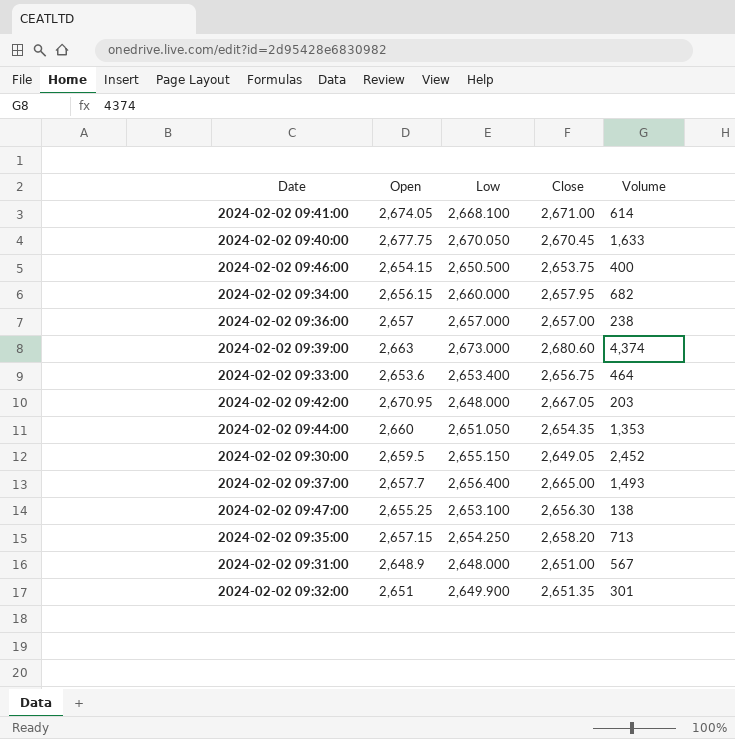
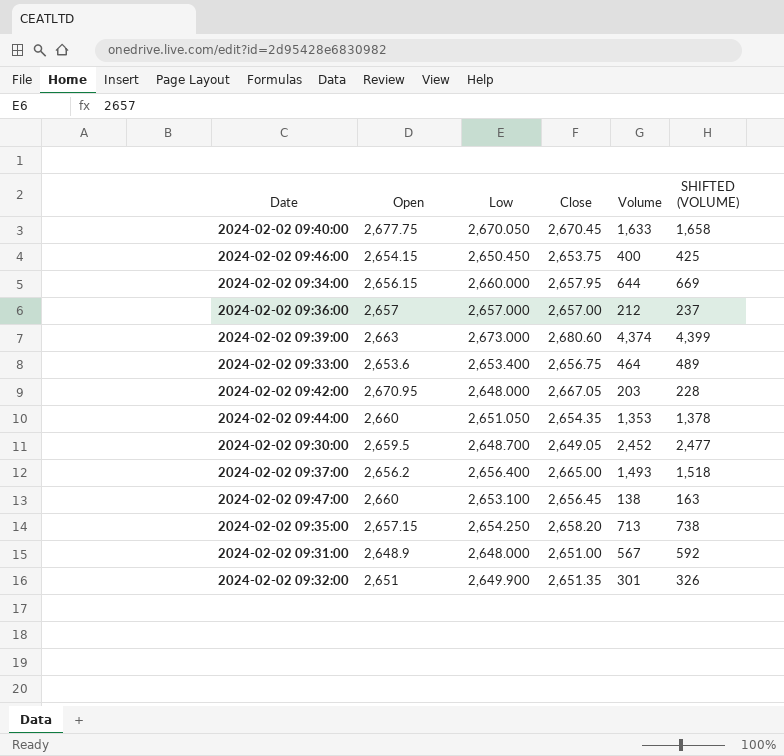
column SHIFTED (VOLUME) | formula: none -> [Volume] + 25
row 2024-02-02 09:41:00: 2,674.05 | 2,668.100 | 2,671.00 | 614 -> none
2024-02-02 09:46:00 | Low: 2,650.500 -> 2,650.450
2024-02-02 09:34:00 | Volume: 682 -> 644
2024-02-02 09:36:00 | Volume: 238 -> 212
2024-02-02 09:30:00 | Low: 2,655.150 -> 2,648.700
2024-02-02 09:37:00 | Open: 2,657.7 -> 2,656.2
2024-02-02 09:47:00 | Open: 2,655.25 -> 2,660
2024-02-02 09:47:00 | Close: 2,656.30 -> 2,656.45

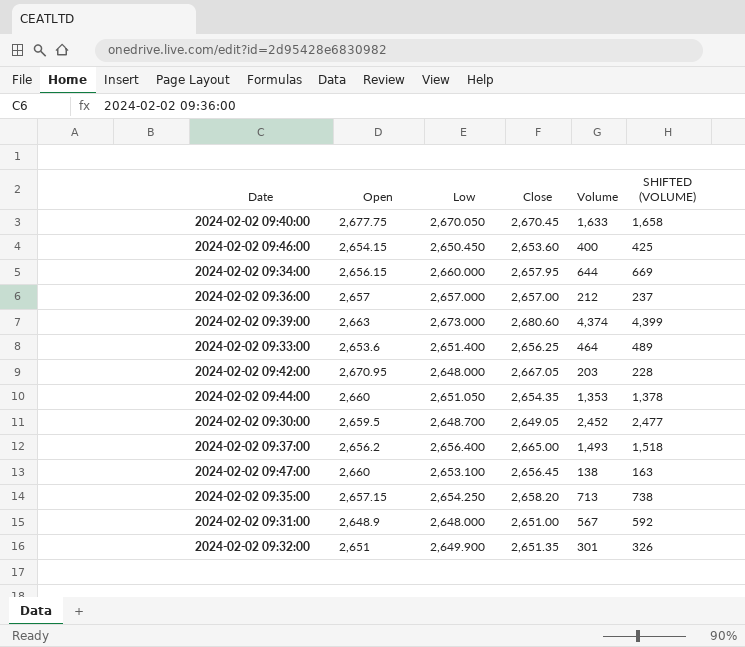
2024-02-02 09:46:00 | Close: 2,653.75 -> 2,653.60
2024-02-02 09:33:00 | Low: 2,653.400 -> 2,651.400
2024-02-02 09:33:00 | Close: 2,656.75 -> 2,656.25

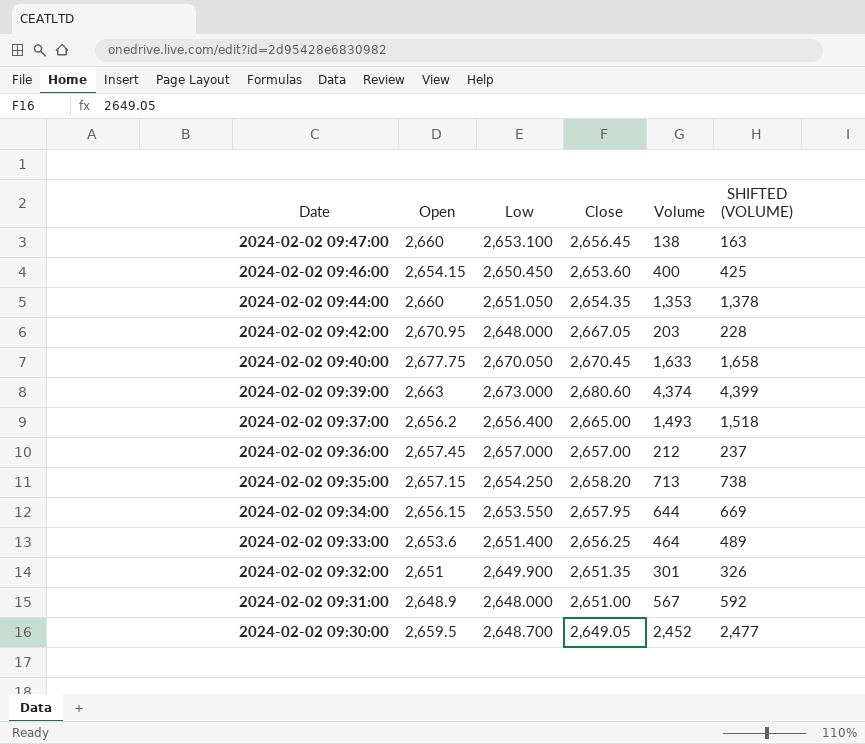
row order: none -> Date descending
2024-02-02 09:36:00 | Open: 2,657 -> 2,657.45
2024-02-02 09:34:00 | Low: 2,660.000 -> 2,653.550

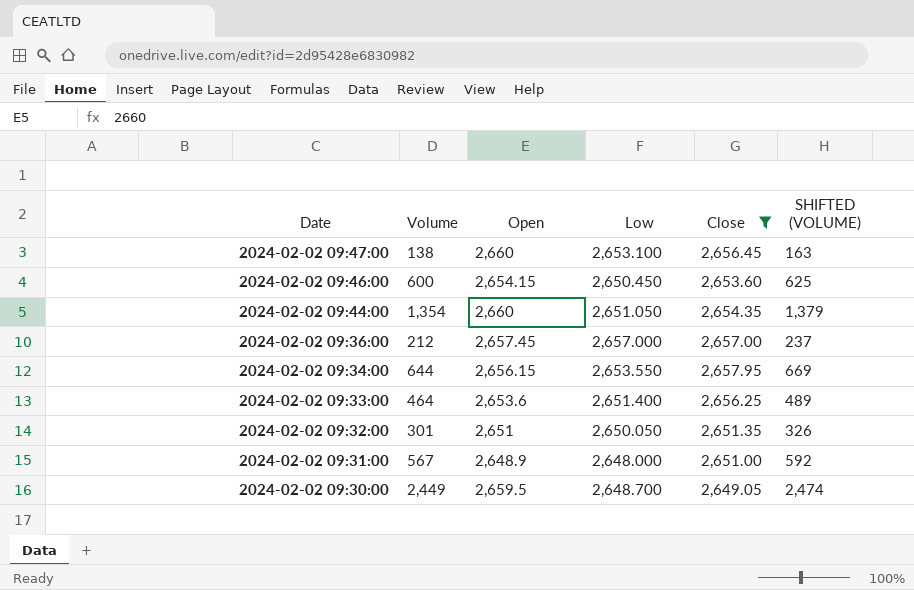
filter: none -> Close <= 2,657.95
column Volume | position: 5 -> 2
2024-02-02 09:46:00 | Volume: 400 -> 600
2024-02-02 09:46:00 | SHIFTED (VOLUME): 425 -> 625
2024-02-02 09:44:00 | Volume: 1,353 -> 1,354
2024-02-02 09:44:00 | SHIFTED (VOLUME): 1,378 -> 1,379
2024-02-02 09:32:00 | Low: 2,649.900 -> 2,650.050
2024-02-02 09:30:00 | Volume: 2,452 -> 2,449
2024-02-02 09:30:00 | SHIFTED (VOLUME): 2,477 -> 2,474

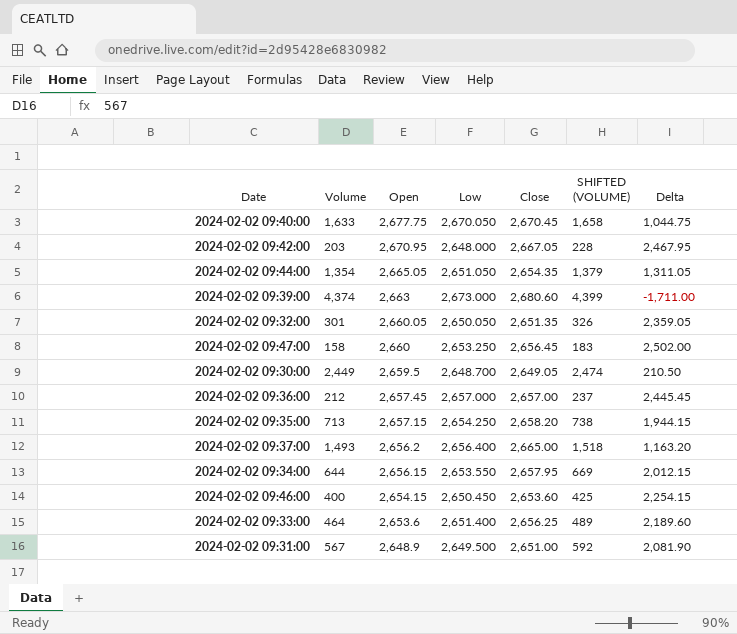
filter: Close <= 2,657.95 -> none
row order: Date descending -> Open descending
column Delta | formula: none -> [Open] - [Volume]
2024-02-02 09:44:00 | Open: 2,660 -> 2,665.05
2024-02-02 09:32:00 | Open: 2,651 -> 2,660.05
2024-02-02 09:47:00 | Volume: 138 -> 158
2024-02-02 09:47:00 | Low: 2,653.100 -> 2,653.250
2024-02-02 09:47:00 | SHIFTED (VOLUME): 163 -> 183
2024-02-02 09:46:00 | Volume: 600 -> 400
2024-02-02 09:46:00 | SHIFTED (VOLUME): 625 -> 425
2024-02-02 09:31:00 | Low: 2,648.000 -> 2,649.500

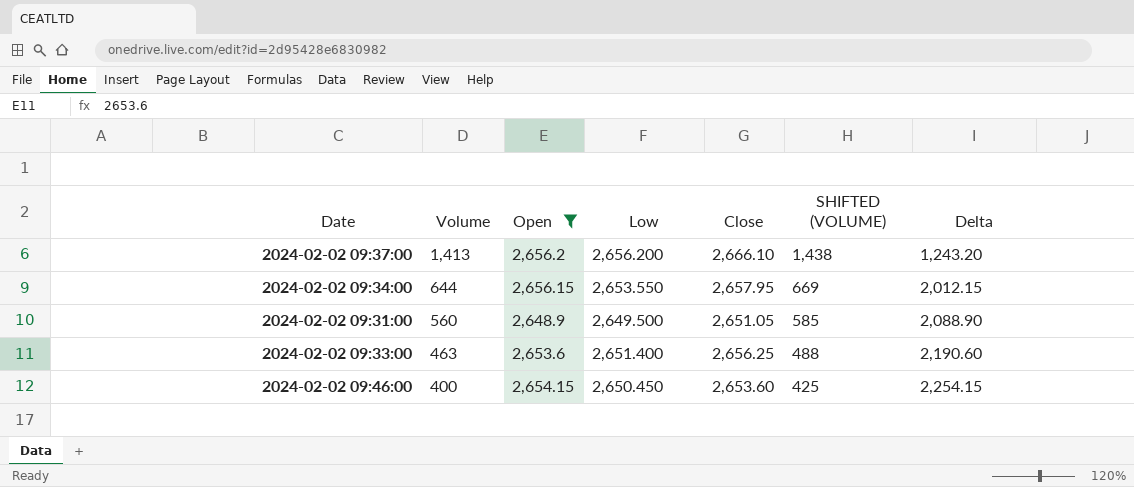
filter: none -> Open <= 2,656.2
row order: Open descending -> Volume descending
2024-02-02 09:37:00 | Volume: 1,493 -> 1,413
2024-02-02 09:37:00 | Low: 2,656.400 -> 2,656.200
2024-02-02 09:37:00 | Close: 2,665.00 -> 2,666.10
2024-02-02 09:37:00 | SHIFTED (VOLUME): 1,518 -> 1,438
2024-02-02 09:37:00 | Delta: 1,163.20 -> 1,243.20
2024-02-02 09:31:00 | Volume: 567 -> 560
2024-02-02 09:31:00 | Close: 2,651.00 -> 2,651.05
2024-02-02 09:31:00 | SHIFTED (VOLUME): 592 -> 585
2024-02-02 09:31:00 | Delta: 2,081.90 -> 2,088.90
2024-02-02 09:33:00 | Volume: 464 -> 463
2024-02-02 09:33:00 | SHIFTED (VOLUME): 489 -> 488
2024-02-02 09:33:00 | Delta: 2,189.60 -> 2,190.60

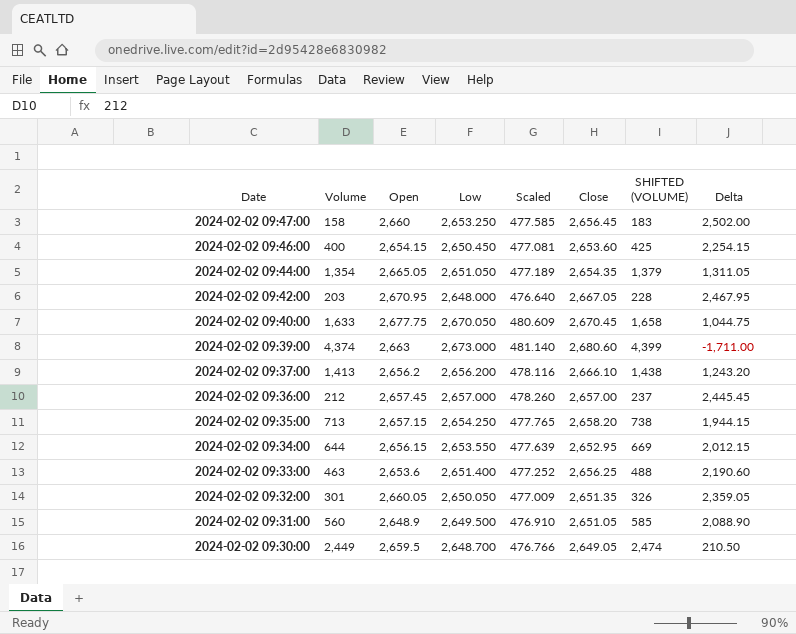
filter: Open <= 2,656.2 -> none
row order: Volume descending -> Date descending
column Scaled | formula: none -> [Low] * 0.18
2024-02-02 09:34:00 | Close: 2,657.95 -> 2,652.95

